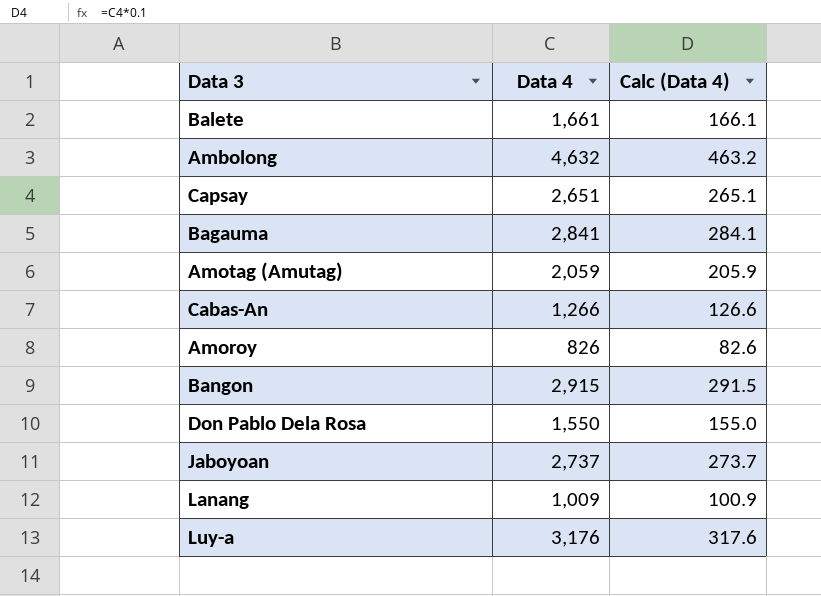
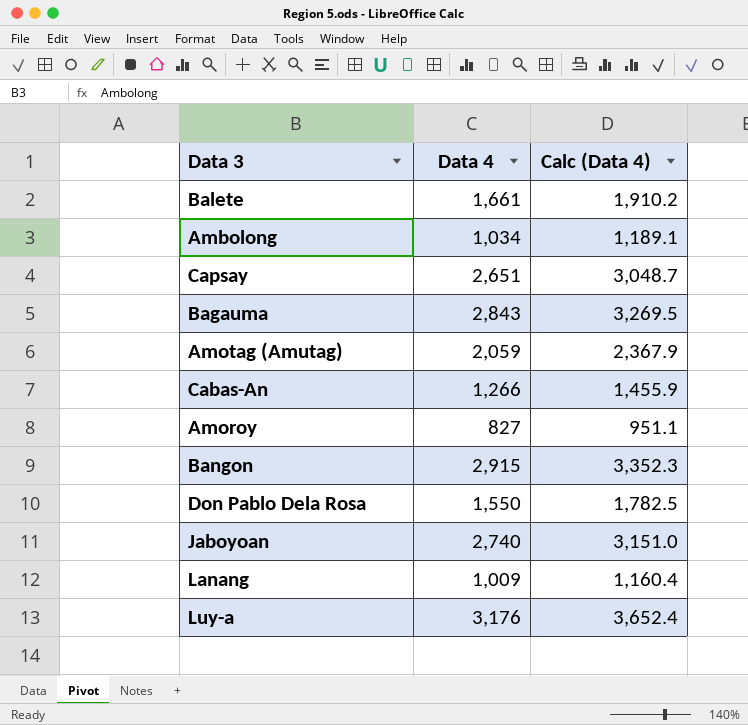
column Calc (Data 4) | formula: [Data 4] * 0.1 -> [Data 4] * 1.15
Ambolong | Data 4: 4,632 -> 1,034
Bagauma | Data 4: 2,841 -> 2,843
Amoroy | Data 4: 826 -> 827
Jaboyoan | Data 4: 2,737 -> 2,740

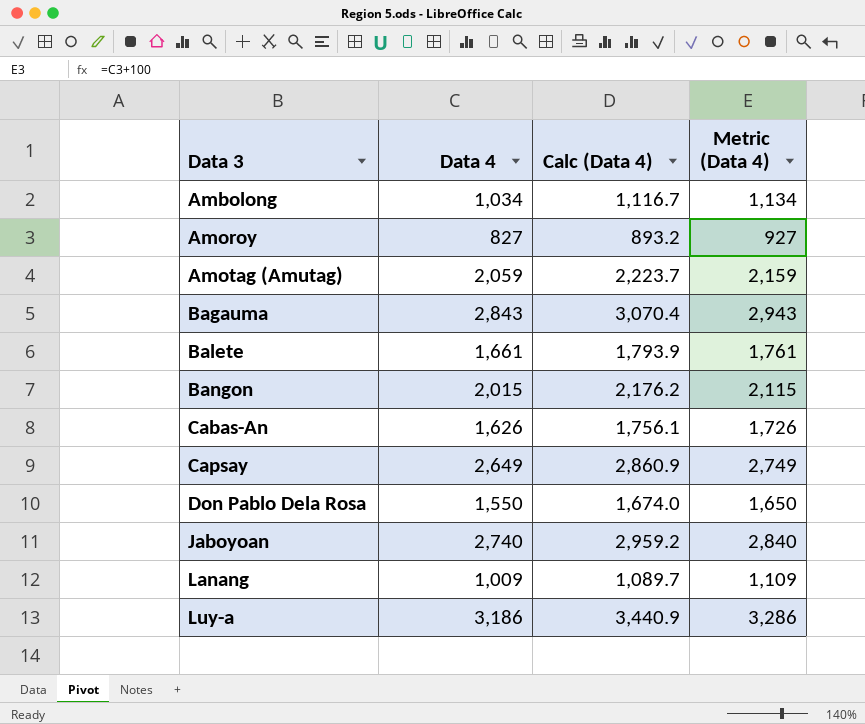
row order: none -> Data 3 ascending
column Calc (Data 4) | formula: [Data 4] * 1.15 -> [Data 4] * 1.08
column Metric (Data 4) | formula: none -> [Data 4] + 100
Bangon | Data 4: 2,915 -> 2,015
Cabas-An | Data 4: 1,266 -> 1,626
Capsay | Data 4: 2,651 -> 2,649
Luy-a | Data 4: 3,176 -> 3,186

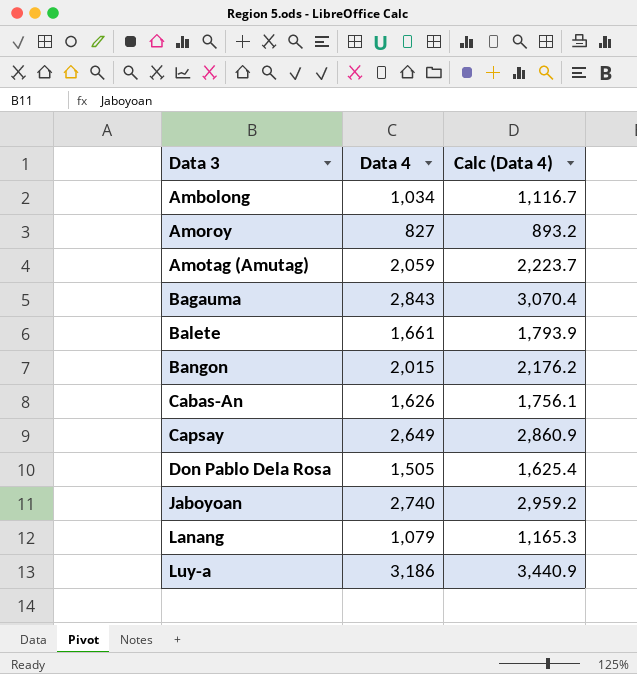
column Metric (Data 4) | formula: [Data 4] + 100 -> none
Don Pablo Dela Rosa | Data 4: 1,550 -> 1,505
Don Pablo Dela Rosa | Calc (Data 4): 1,674.0 -> 1,625.4
Lanang | Data 4: 1,009 -> 1,079
Lanang | Calc (Data 4): 1,089.7 -> 1,165.3

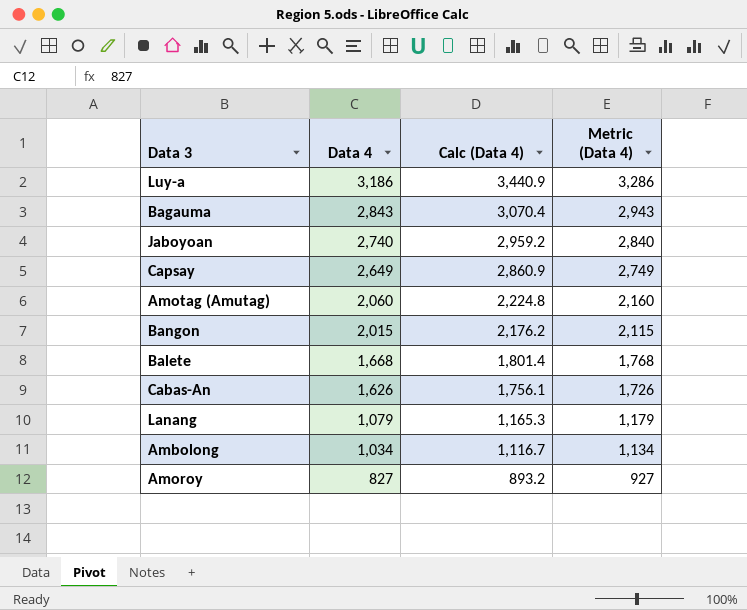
row order: Data 3 ascending -> Data 4 descending
column Metric (Data 4) | formula: none -> [Data 4] + 100
row Don Pablo Dela Rosa: 1,505 | 1,625.4 -> none
Amotag (Amutag) | Data 4: 2,059 -> 2,060
Amotag (Amutag) | Calc (Data 4): 2,223.7 -> 2,224.8
Balete | Data 4: 1,661 -> 1,668
Balete | Calc (Data 4): 1,793.9 -> 1,801.4

